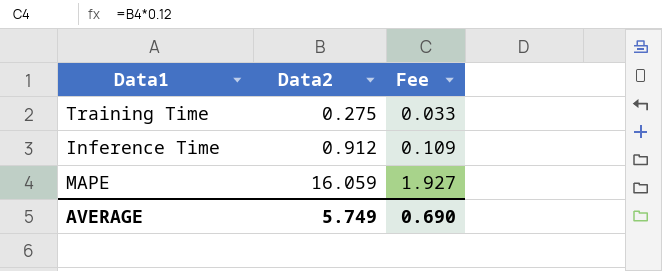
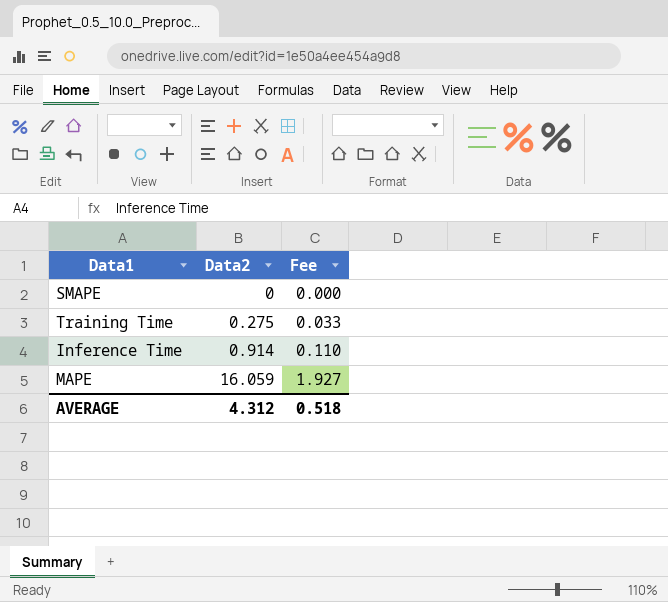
row SMAPE: none -> 0 | 0.000
Inference Time | Data2: 0.912 -> 0.914
Inference Time | Fee: 0.109 -> 0.110
AVERAGE | Data2: 5.749 -> 4.312
AVERAGE | Fee: 0.690 -> 0.518

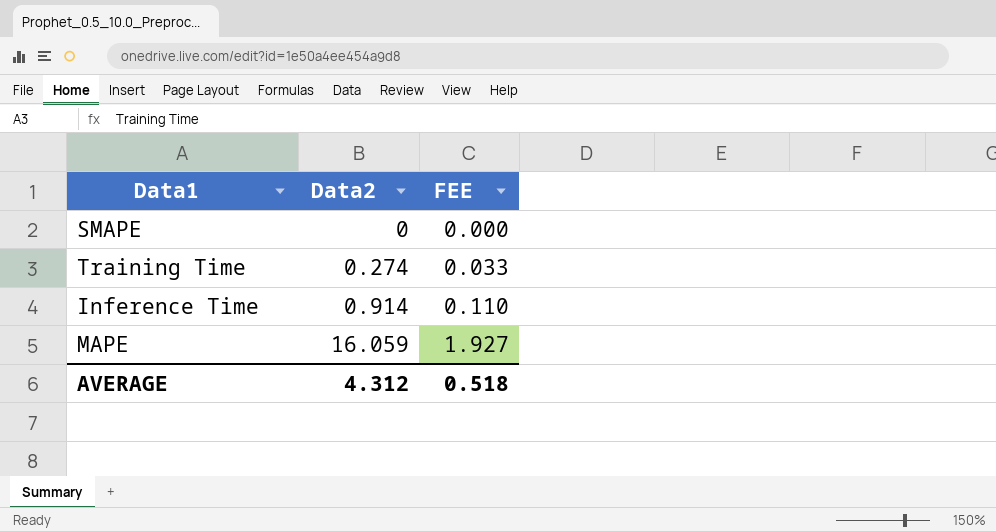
column name: Fee -> FEE
Training Time | Data2: 0.275 -> 0.274

